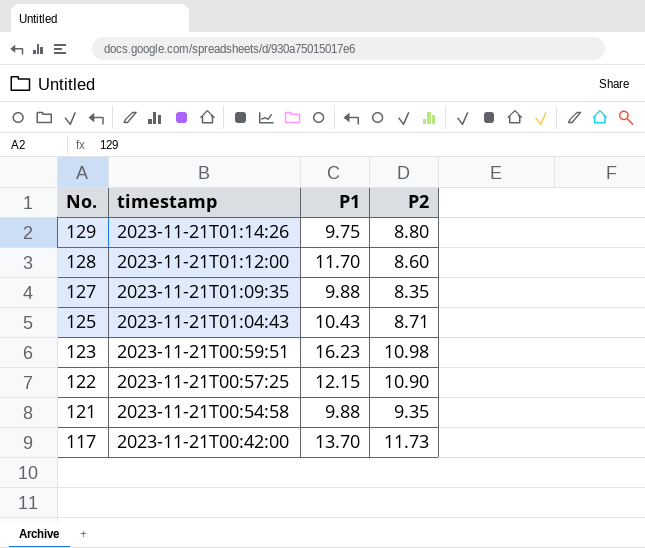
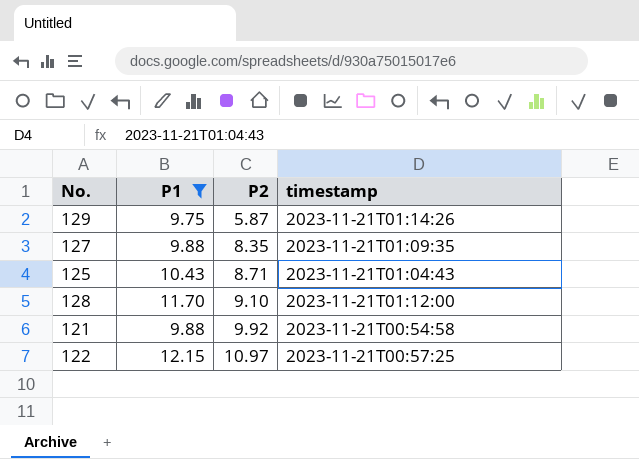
filter: none -> P1 <= 12.15
row order: No. descending -> P2 ascending
column timestamp | position: 2 -> 4
129 | P2: 8.80 -> 5.87
128 | P2: 8.60 -> 9.10
121 | P2: 9.35 -> 9.92
122 | P2: 10.90 -> 10.97

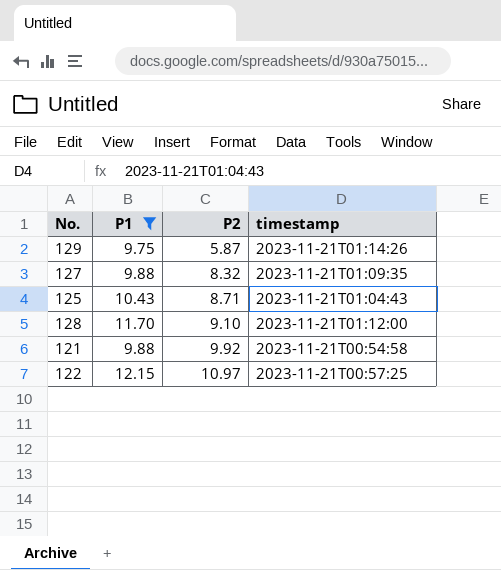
127 | P2: 8.35 -> 8.32

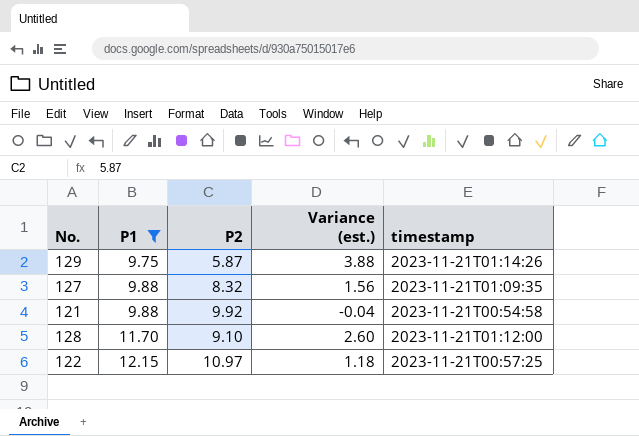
row order: P2 ascending -> P1 ascending
column Variance (est.) | formula: none -> [P1] - [P2]
row 125: 10.43 | 8.71 | 2023-11-21T01:04:43 -> none

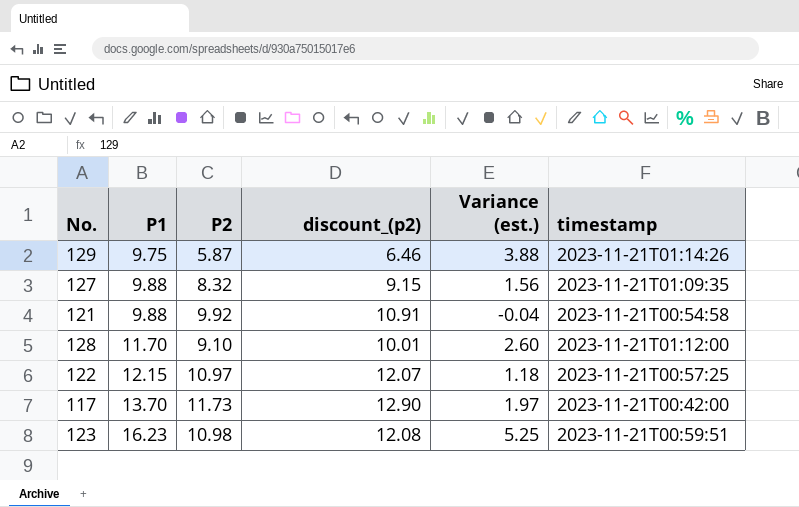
filter: P1 <= 12.15 -> none
column discount_(p2) | formula: none -> [P2] * 1.1

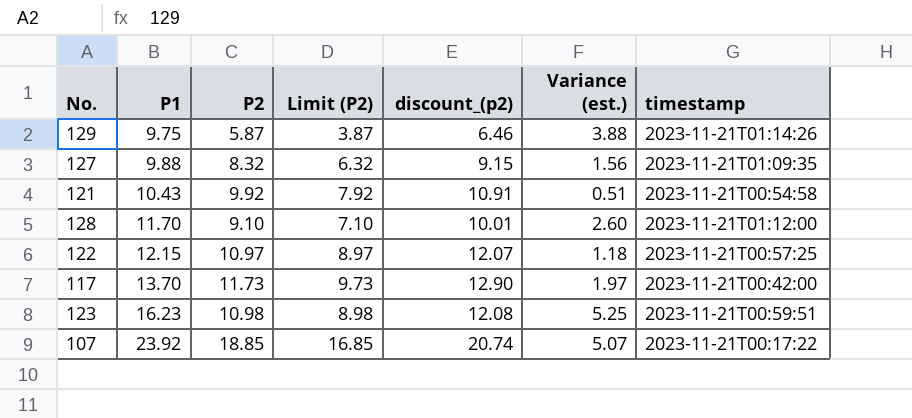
column Limit (P2) | formula: none -> [P2] - 2
121 | P1: 9.88 -> 10.43
121 | Variance (est.): -0.04 -> 0.51
row 107: none -> 23.92 | 18.85 | 16.85 | 20.74 | 5.07 | 2023-11-21T00:17:22

